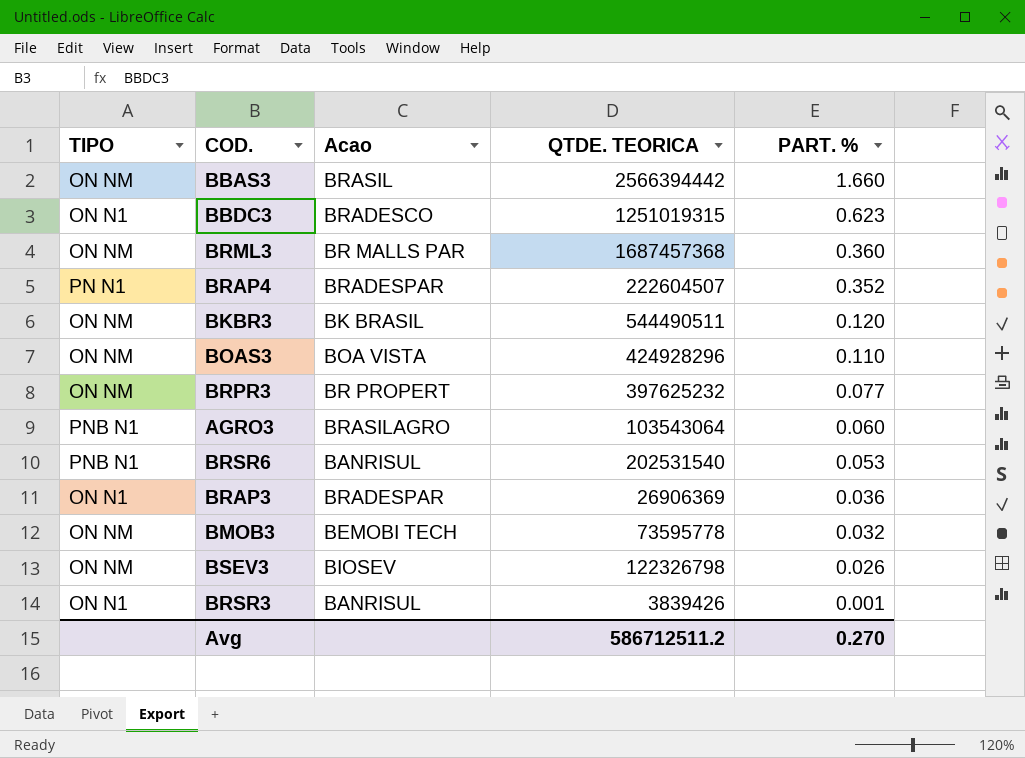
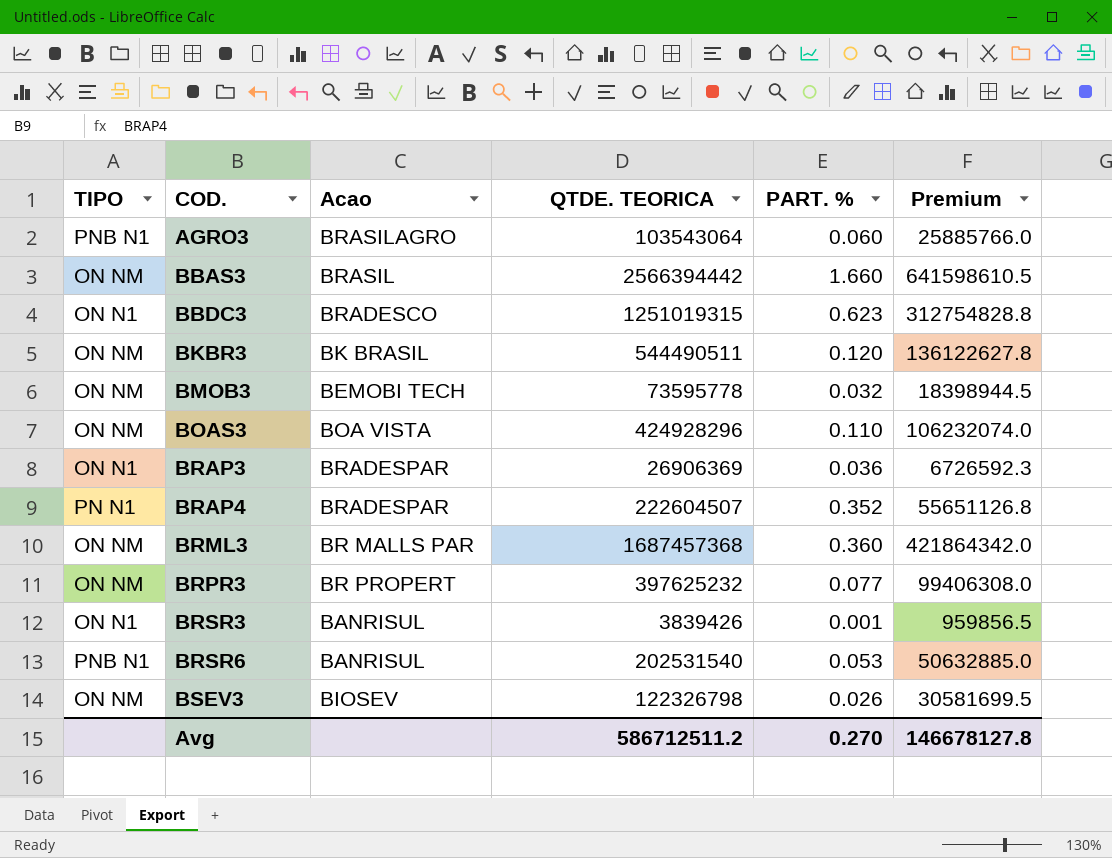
row order: PART. % descending -> COD. ascending
column Premium | formula: none -> [QTDE. TEORICA] * 0.25

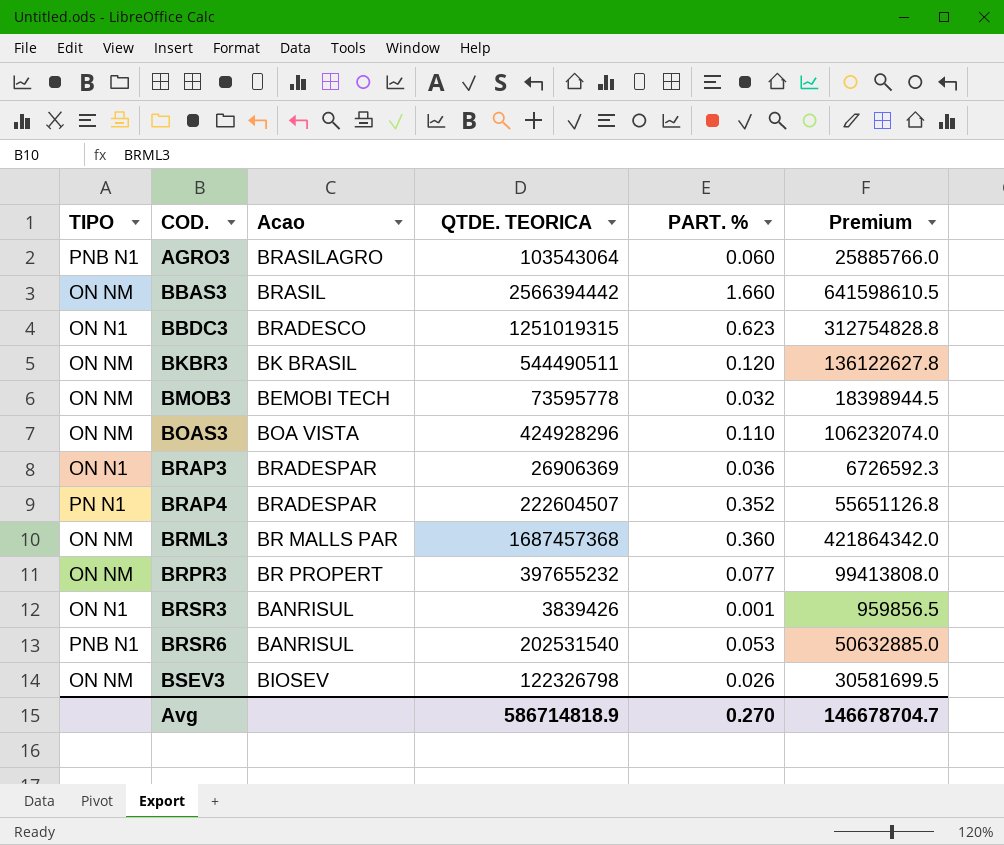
BRPR3 | QTDE. TEORICA: 397625232 -> 397655232
BRPR3 | Premium: 99406308.0 -> 99413808.0
Avg | QTDE. TEORICA: 586712511.2 -> 586714818.9
Avg | Premium: 146678127.8 -> 146678704.7

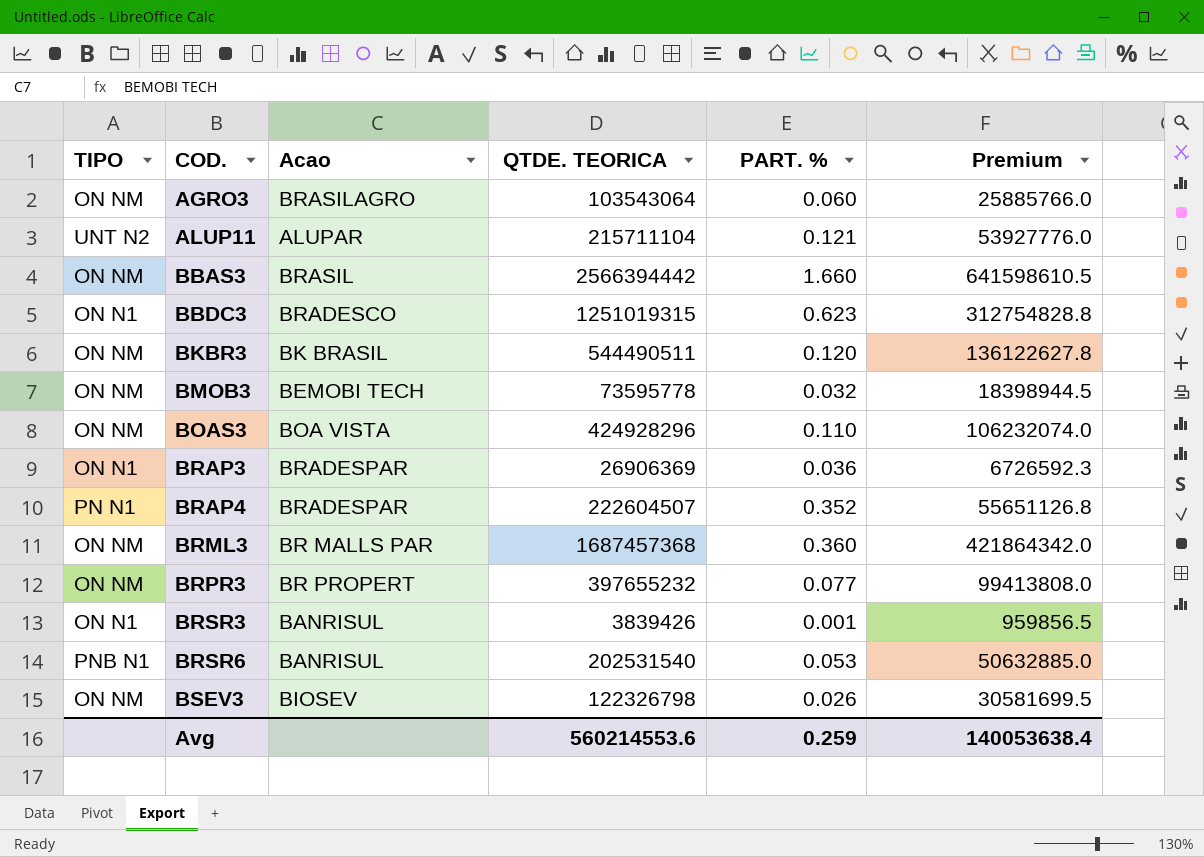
AGRO3 | TIPO: PNB N1 -> ON NM
row ALUP11: none -> UNT N2 | ALUPAR | 215711104 | 0.121 | 53927776.0
Avg | QTDE. TEORICA: 586714818.9 -> 560214553.6
Avg | PART. %: 0.270 -> 0.259
Avg | Premium: 146678704.7 -> 140053638.4

